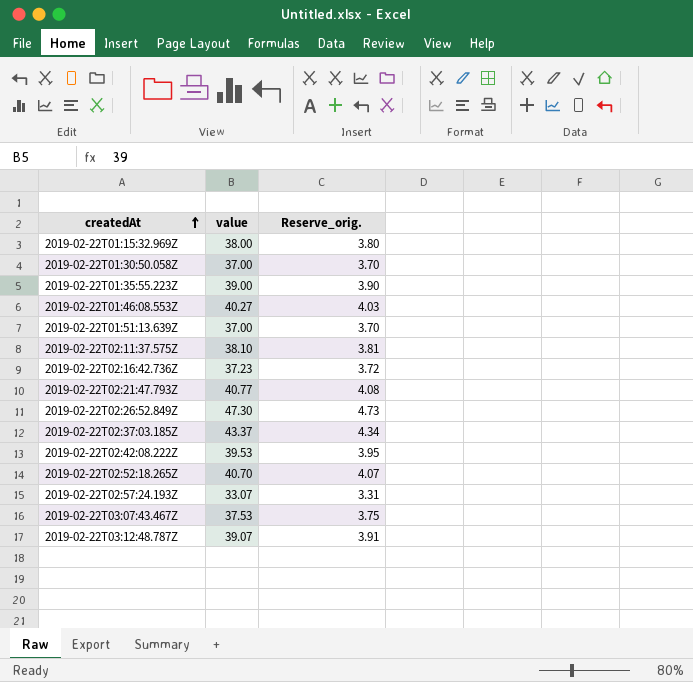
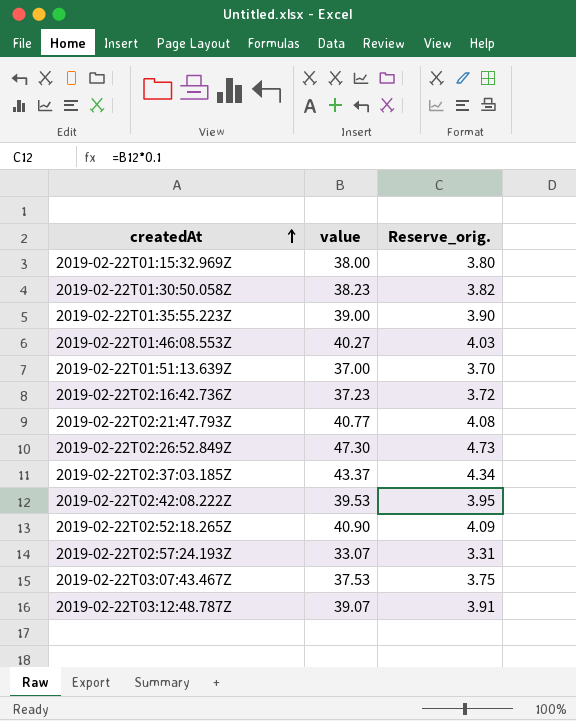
row 2019-02-22T02:11:37.575Z: 38.10 | 3.81 -> none
2019-02-22T01:30:50.058Z | value: 37.00 -> 38.23
2019-02-22T01:30:50.058Z | Reserve_orig.: 3.70 -> 3.82
2019-02-22T02:52:18.265Z | value: 40.70 -> 40.90
2019-02-22T02:52:18.265Z | Reserve_orig.: 4.07 -> 4.09

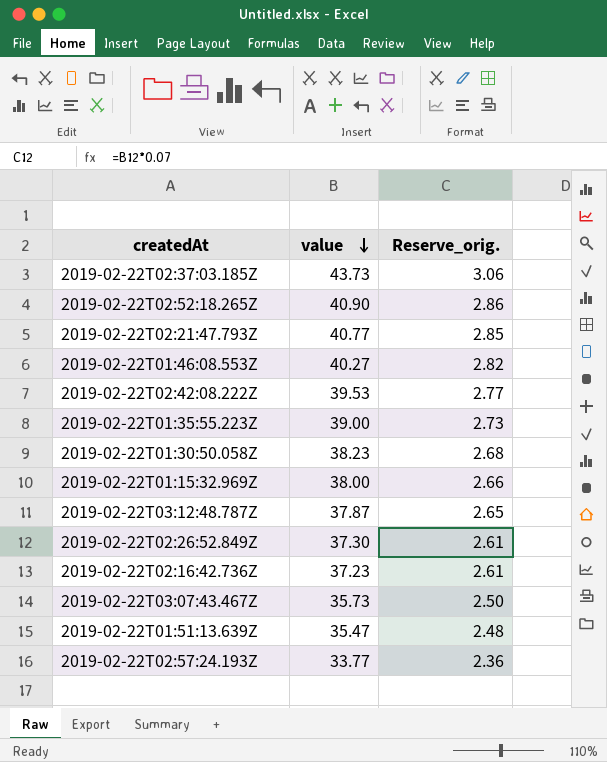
row order: createdAt ascending -> value descending
column Reserve_orig. | formula: [value] * 0.1 -> [value] * 0.07
2019-02-22T02:37:03.185Z | value: 43.37 -> 43.73
2019-02-22T03:12:48.787Z | value: 39.07 -> 37.87
2019-02-22T02:26:52.849Z | value: 47.30 -> 37.30
2019-02-22T03:07:43.467Z | value: 37.53 -> 35.73
2019-02-22T01:51:13.639Z | value: 37.00 -> 35.47
2019-02-22T02:57:24.193Z | value: 33.07 -> 33.77

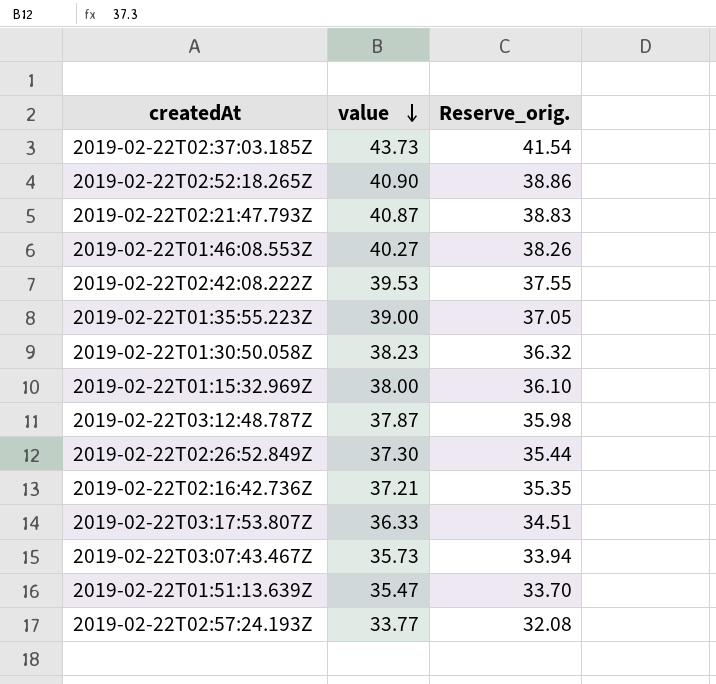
column Reserve_orig. | formula: [value] * 0.07 -> [value] * 0.95
2019-02-22T02:21:47.793Z | value: 40.77 -> 40.87
2019-02-22T02:16:42.736Z | value: 37.23 -> 37.21
row 2019-02-22T03:17:53.807Z: none -> 36.33 | 34.51

